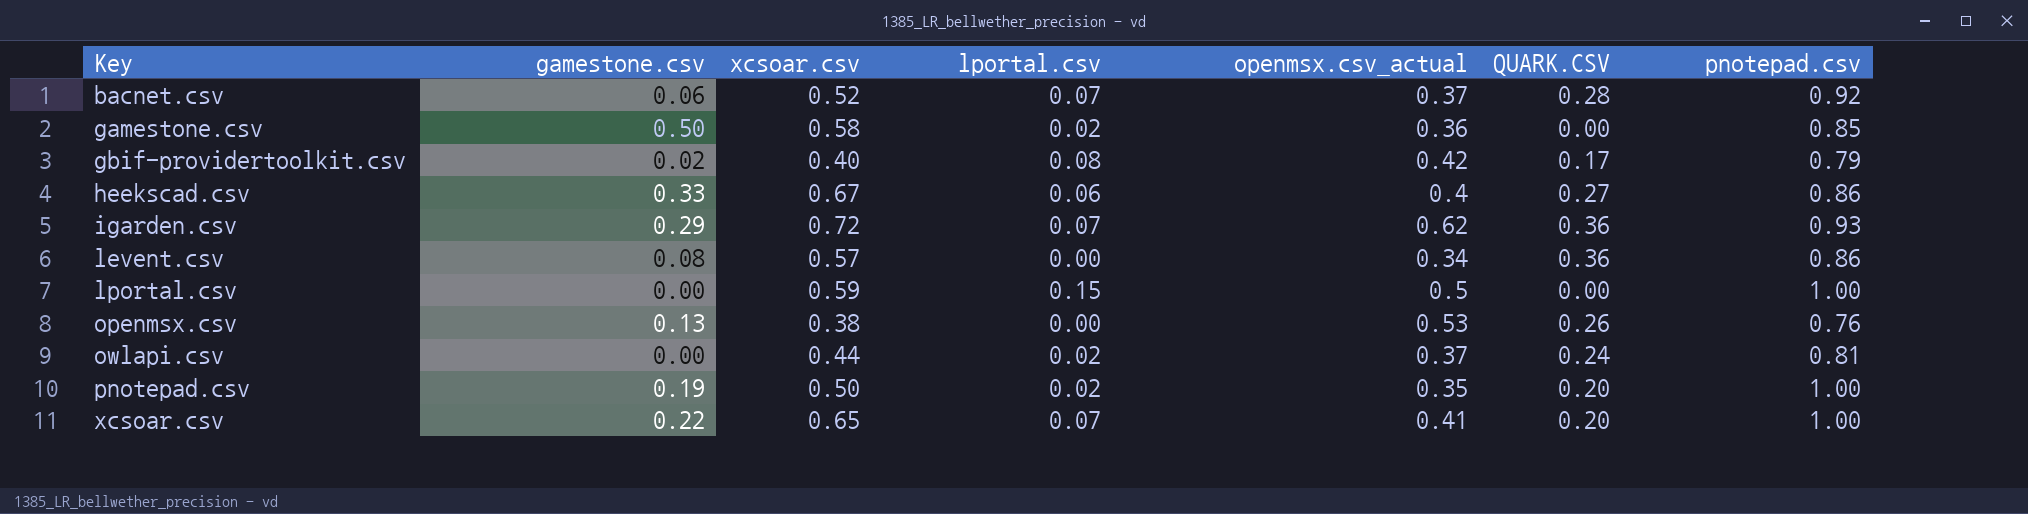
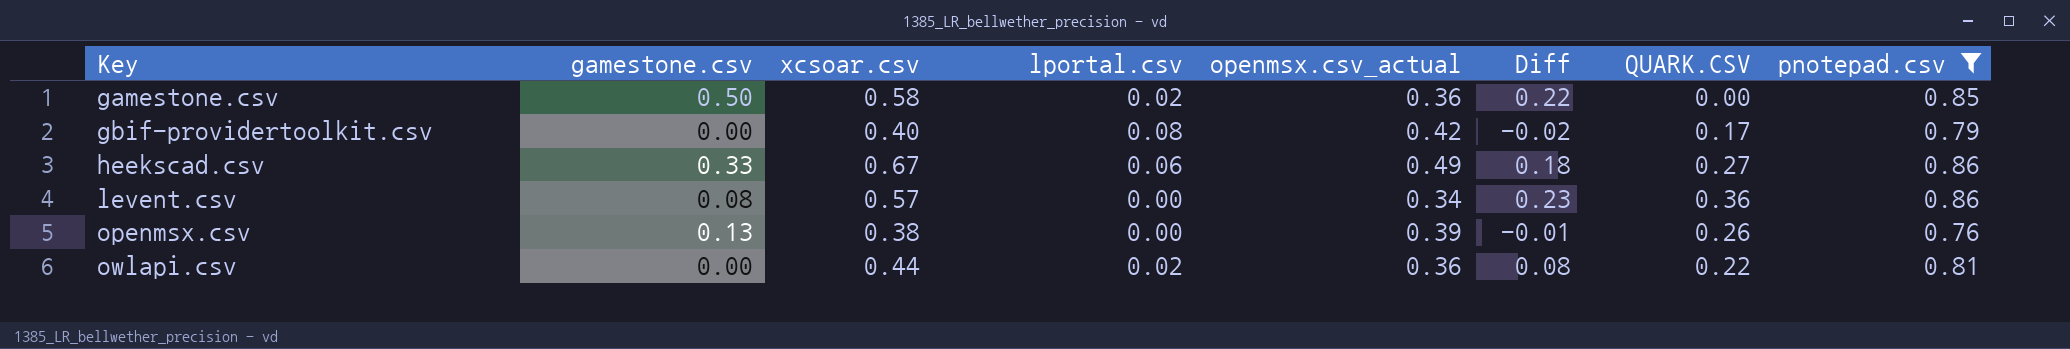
filter: none -> pnotepad.csv <= 0.86
column Diff | formula: none -> [xcsoar.csv] - [openmsx.csv_actual]
gbif-providertoolkit.csv | gamestone.csv: 0.02 -> 0.00
heekscad.csv | openmsx.csv_actual: 0.4 -> 0.49
openmsx.csv | openmsx.csv_actual: 0.53 -> 0.39
owlapi.csv | openmsx.csv_actual: 0.37 -> 0.36
owlapi.csv | QUARK.CSV: 0.24 -> 0.22

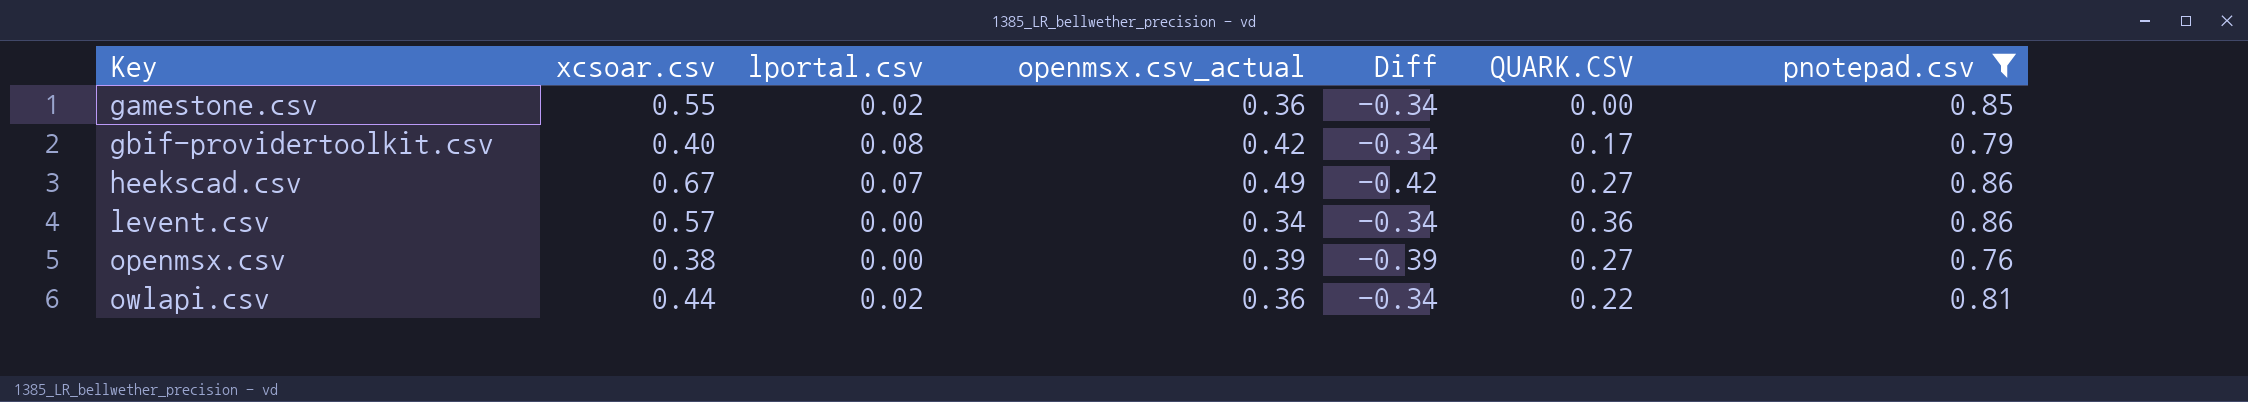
column gamestone.csv | position: 2 -> none
column Diff | formula: [xcsoar.csv] - [openmsx.csv_actual] -> [lportal.csv] - [openmsx.csv_actual]
gamestone.csv | xcsoar.csv: 0.58 -> 0.55
heekscad.csv | lportal.csv: 0.06 -> 0.07
openmsx.csv | QUARK.CSV: 0.26 -> 0.27

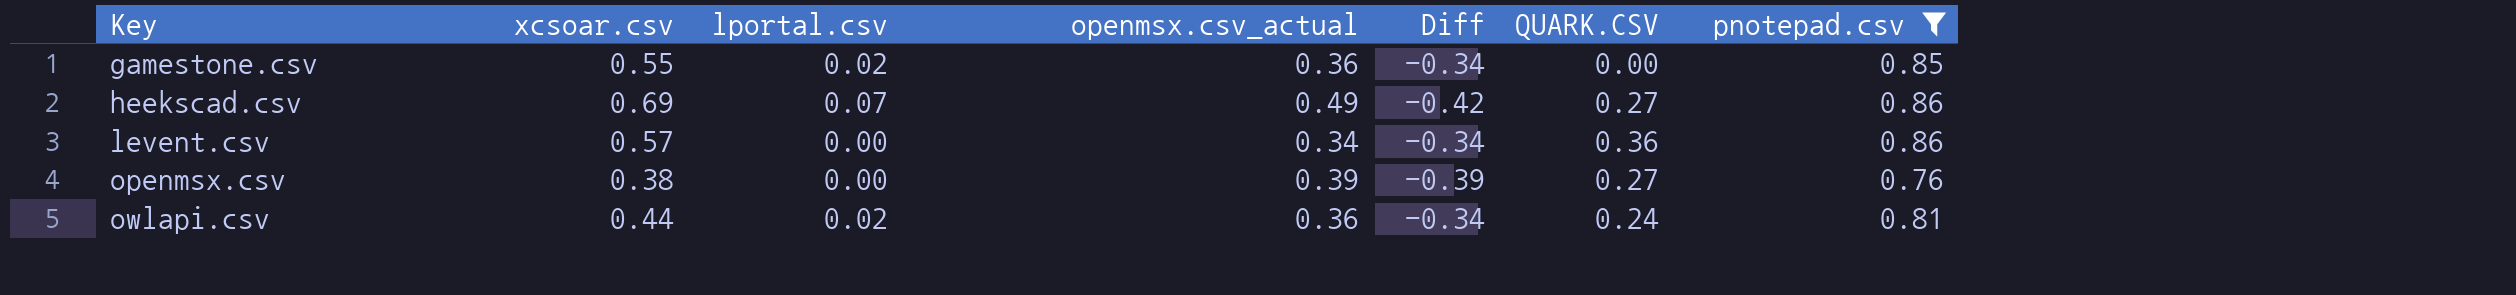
row gbif-providertoolkit.csv: 0.40 | 0.08 | 0.42 | -0.34 | 0.17 | 0.79 -> none
heekscad.csv | xcsoar.csv: 0.67 -> 0.69
owlapi.csv | QUARK.CSV: 0.22 -> 0.24

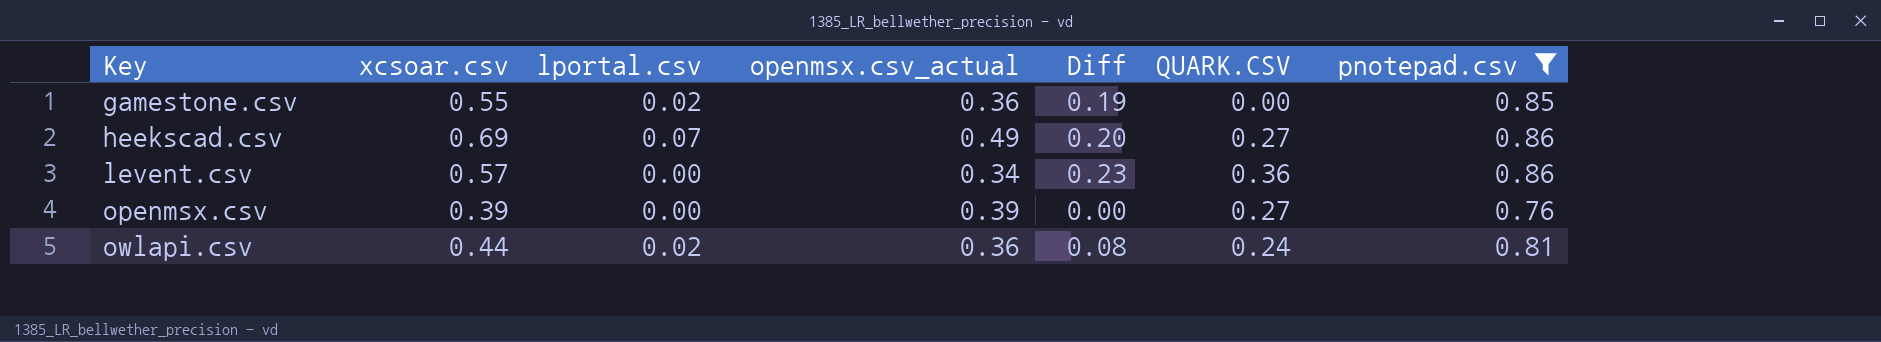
column Diff | formula: [lportal.csv] - [openmsx.csv_actual] -> [xcsoar.csv] - [openmsx.csv_actual]
openmsx.csv | xcsoar.csv: 0.38 -> 0.39

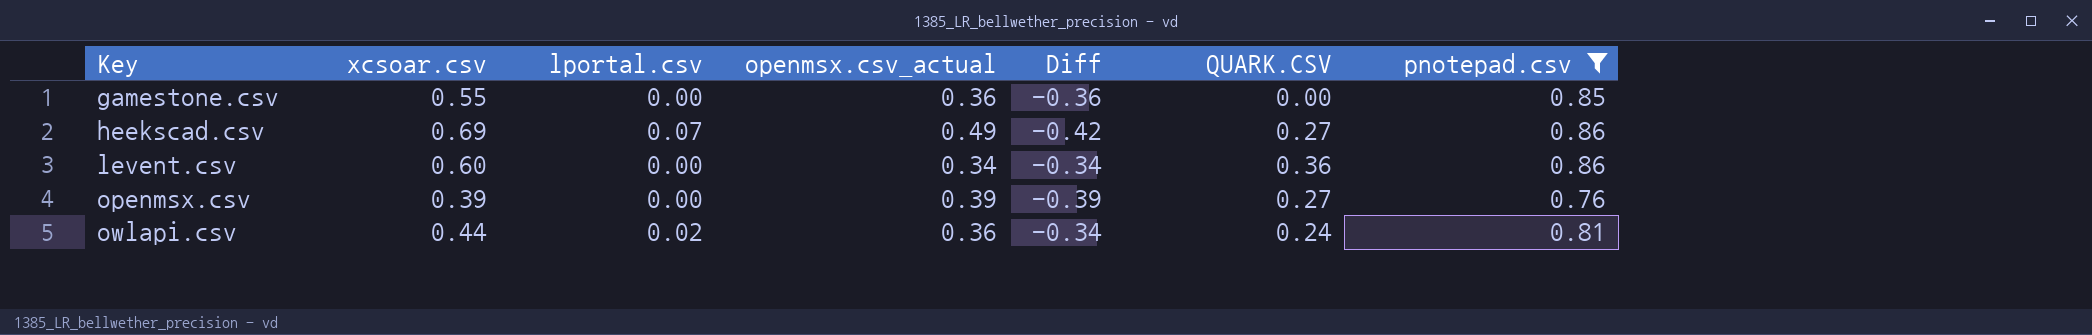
column Diff | formula: [xcsoar.csv] - [openmsx.csv_actual] -> [lportal.csv] - [openmsx.csv_actual]
gamestone.csv | lportal.csv: 0.02 -> 0.00
levent.csv | xcsoar.csv: 0.57 -> 0.60

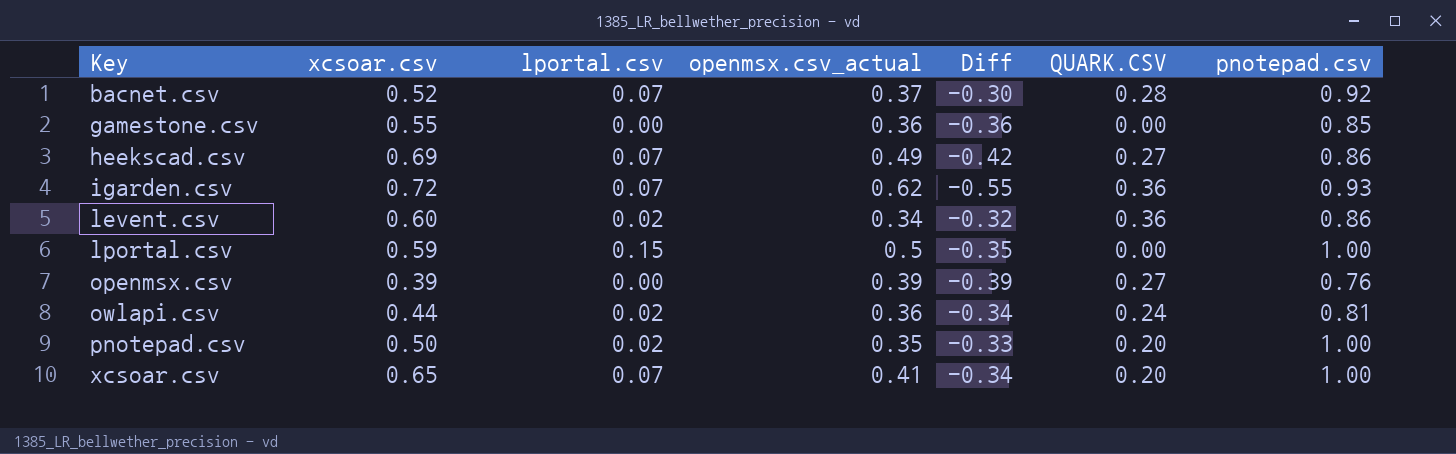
filter: pnotepad.csv <= 0.86 -> none
levent.csv | lportal.csv: 0.00 -> 0.02
levent.csv | Diff: -0.34 -> -0.32

